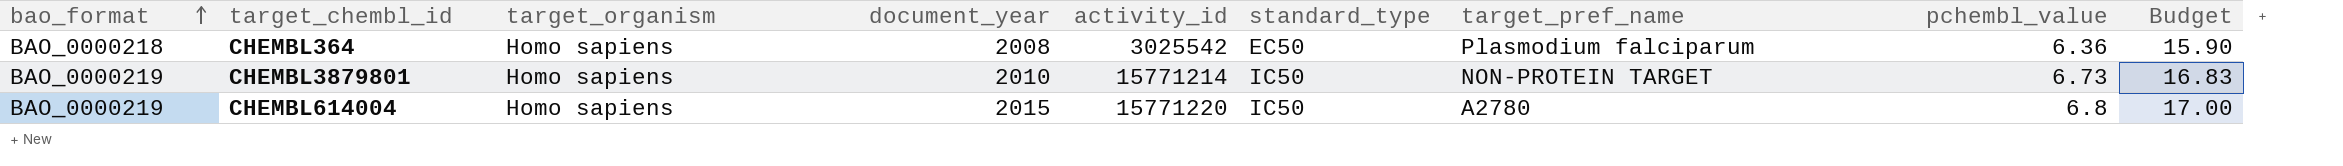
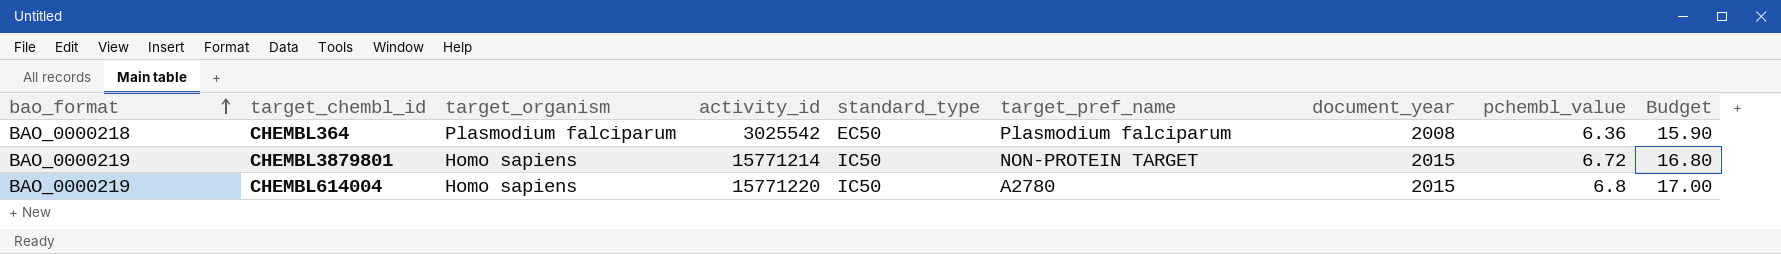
column document_year | position: 4 -> 7
CHEMBL364 | target_organism: Homo sapiens -> Plasmodium falciparum
CHEMBL3879801 | document_year: 2010 -> 2015
CHEMBL3879801 | pchembl_value: 6.73 -> 6.72
CHEMBL3879801 | Budget: 16.83 -> 16.80

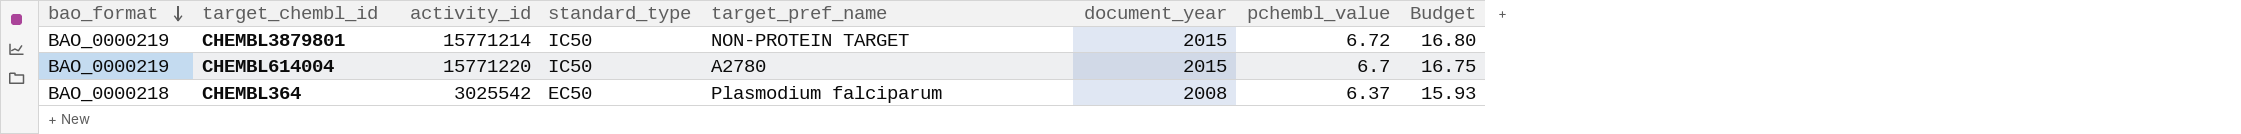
row order: bao_format ascending -> bao_format descending
column target_organism | position: 3 -> none
CHEMBL614004 | pchembl_value: 6.8 -> 6.7
CHEMBL614004 | Budget: 17.00 -> 16.75
CHEMBL364 | pchembl_value: 6.36 -> 6.37
CHEMBL364 | Budget: 15.90 -> 15.93

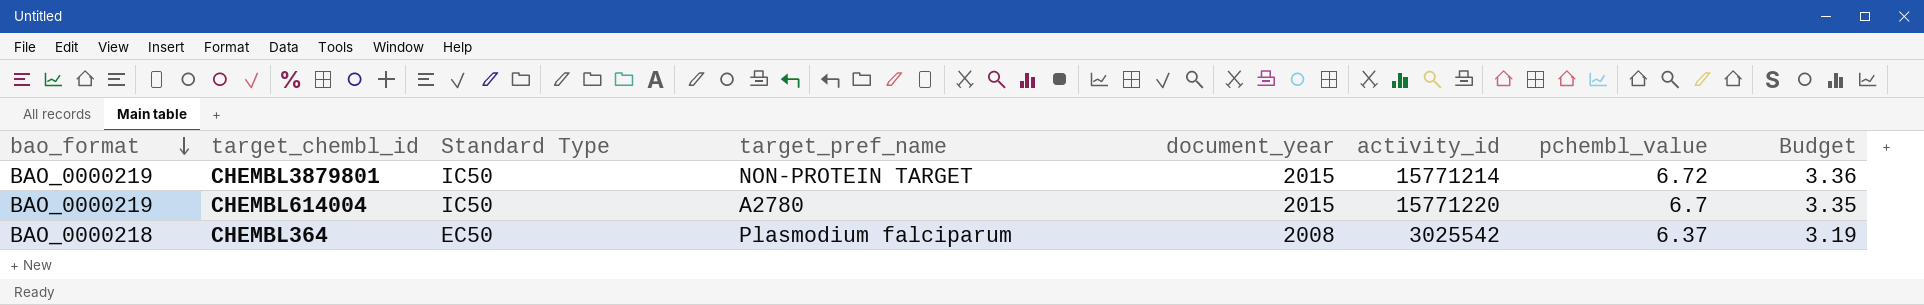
column name: standard_type -> Standard Type
column activity_id | position: 3 -> 6
column Budget | formula: [pchembl_value] * 2.5 -> [pchembl_value] * 0.5

